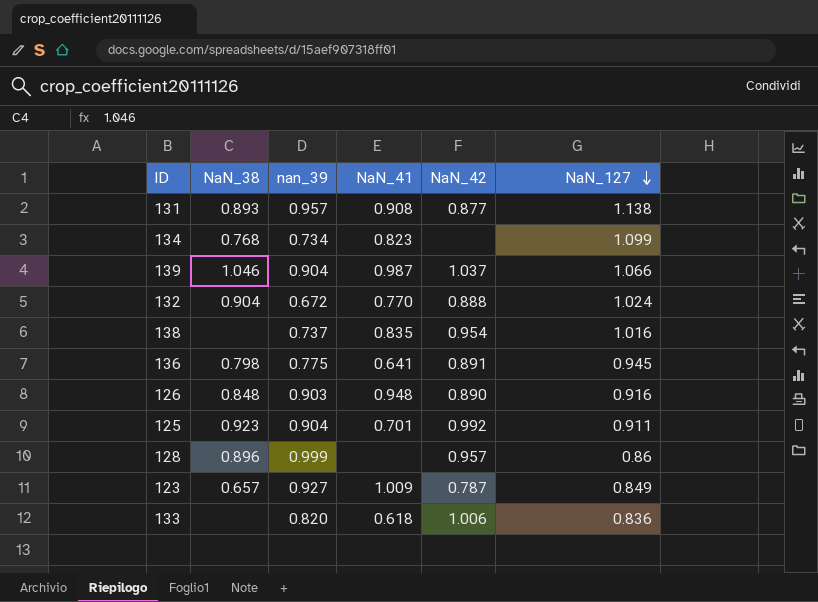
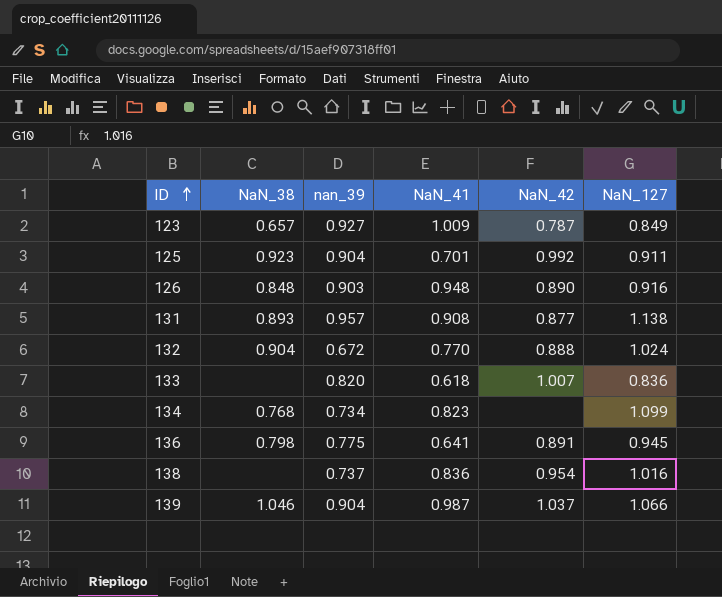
row order: NaN_127 descending -> ID ascending
row 128: 0.896 | 0.999 | none | 0.957 | 0.86 -> none
133 | NaN_42: 1.006 -> 1.007
138 | NaN_41: 0.835 -> 0.836

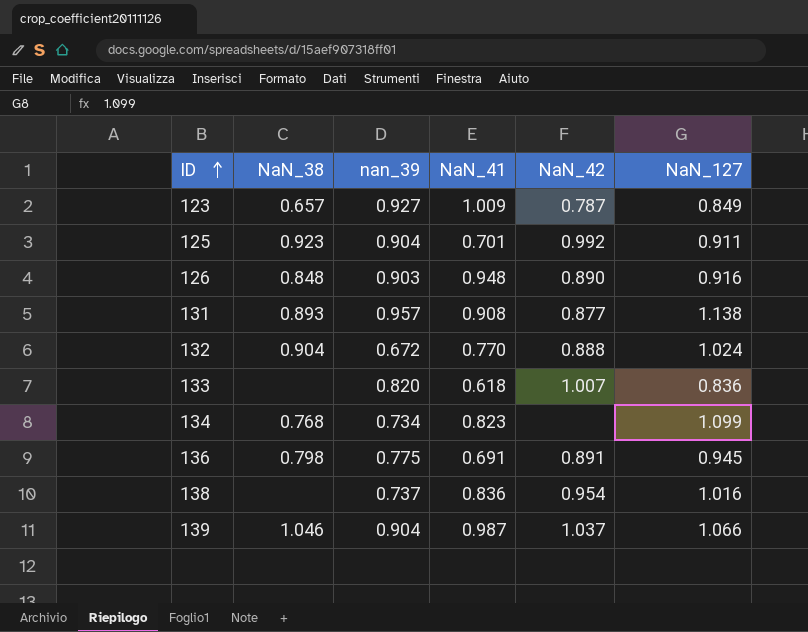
136 | NaN_41: 0.641 -> 0.691

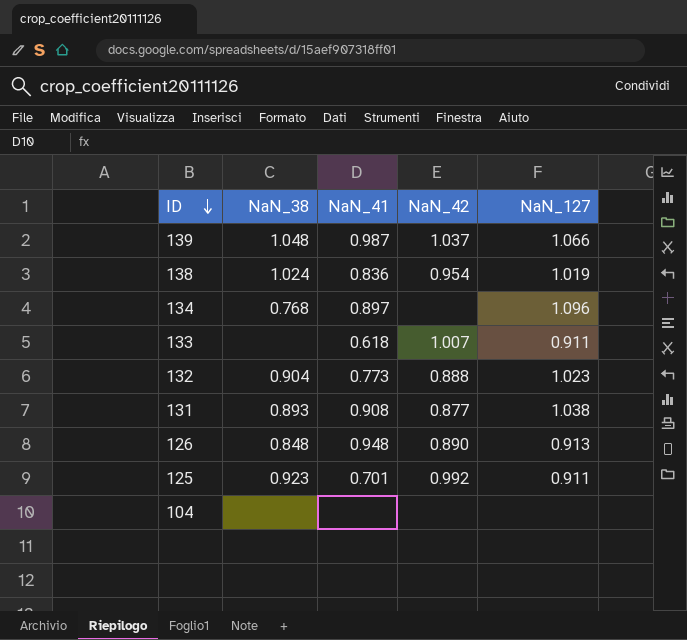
row order: ID ascending -> ID descending
column nan_39 | position: 3 -> none
row 123: 0.657 | 0.927 | 1.009 | 0.787 | 0.849 -> none
row 136: 0.798 | 0.775 | 0.691 | 0.891 | 0.945 -> none
139 | NaN_38: 1.046 -> 1.048
138 | NaN_38: none -> 1.024
138 | NaN_127: 1.016 -> 1.019
134 | NaN_41: 0.823 -> 0.897
134 | NaN_127: 1.099 -> 1.096
133 | NaN_127: 0.836 -> 0.911
132 | NaN_41: 0.770 -> 0.773
132 | NaN_127: 1.024 -> 1.023
131 | NaN_127: 1.138 -> 1.038
126 | NaN_127: 0.916 -> 0.913
row 104: none -> none | none | none | none

